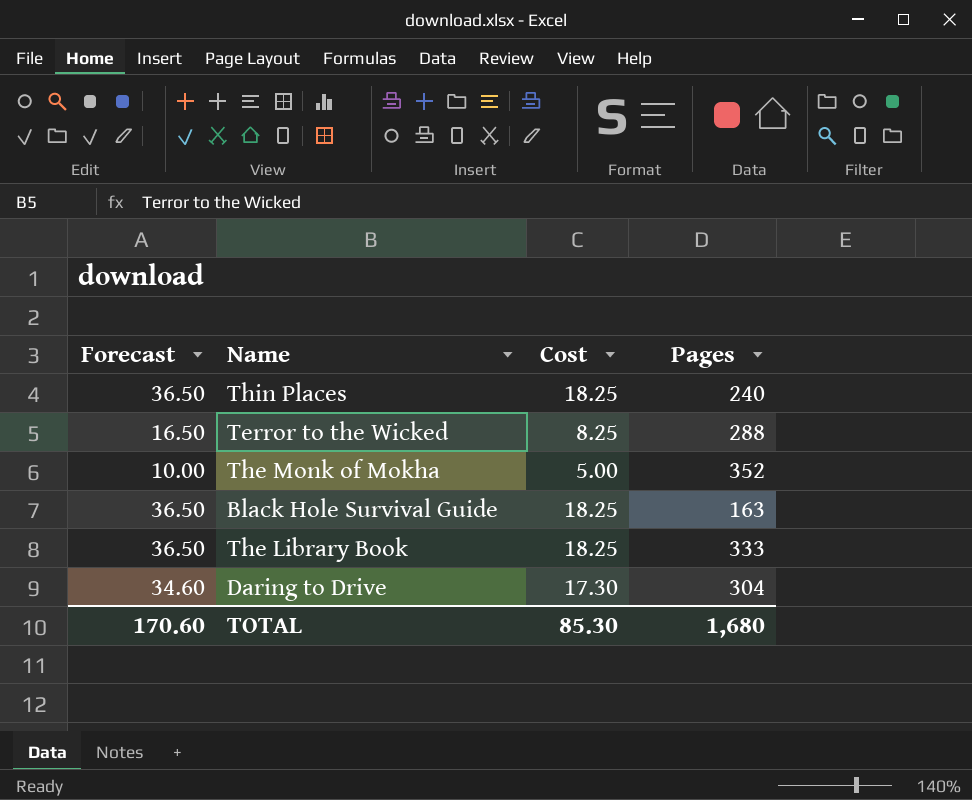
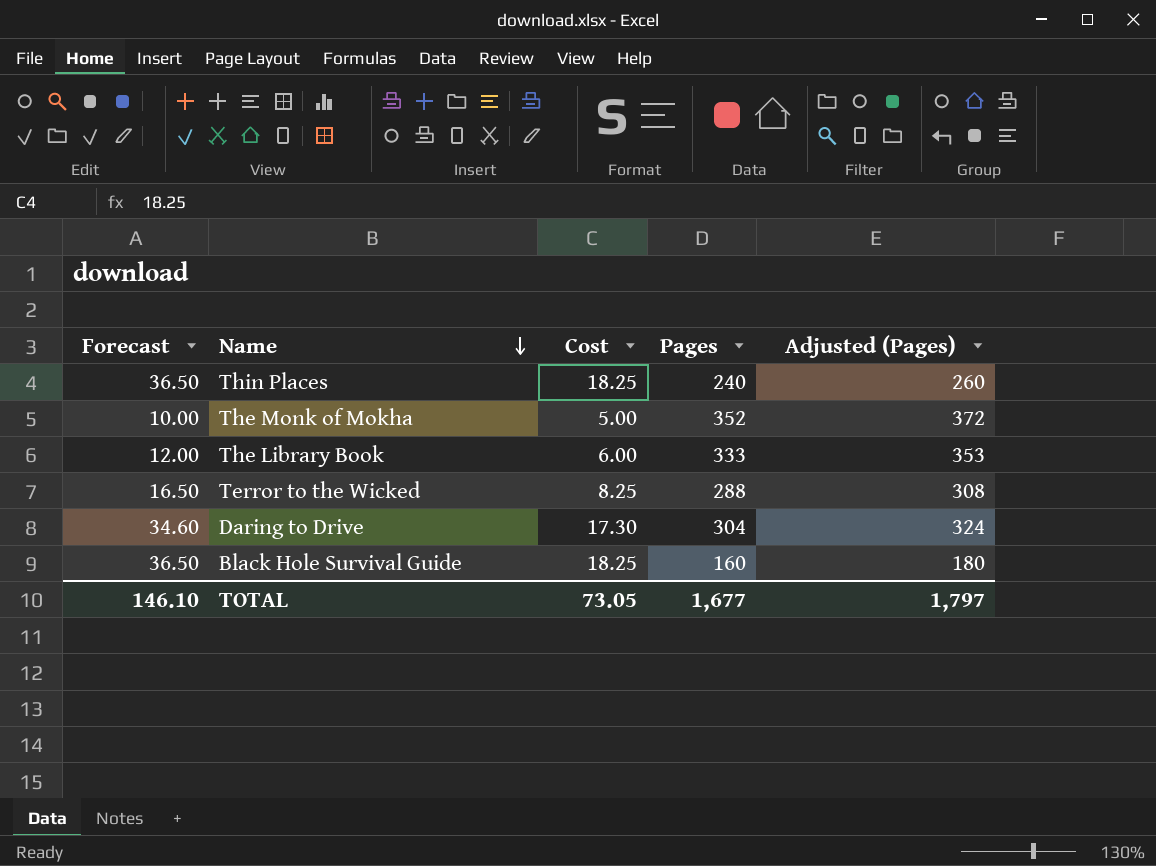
row order: none -> Name descending
column Adjusted (Pages) | formula: none -> [Pages] + 20
The Library Book | Forecast: 36.50 -> 12.00
The Library Book | Cost: 18.25 -> 6.00
Black Hole Survival Guide | Pages: 163 -> 160
TOTAL | Forecast: 170.60 -> 146.10
TOTAL | Cost: 85.30 -> 73.05
TOTAL | Pages: 1,680 -> 1,677

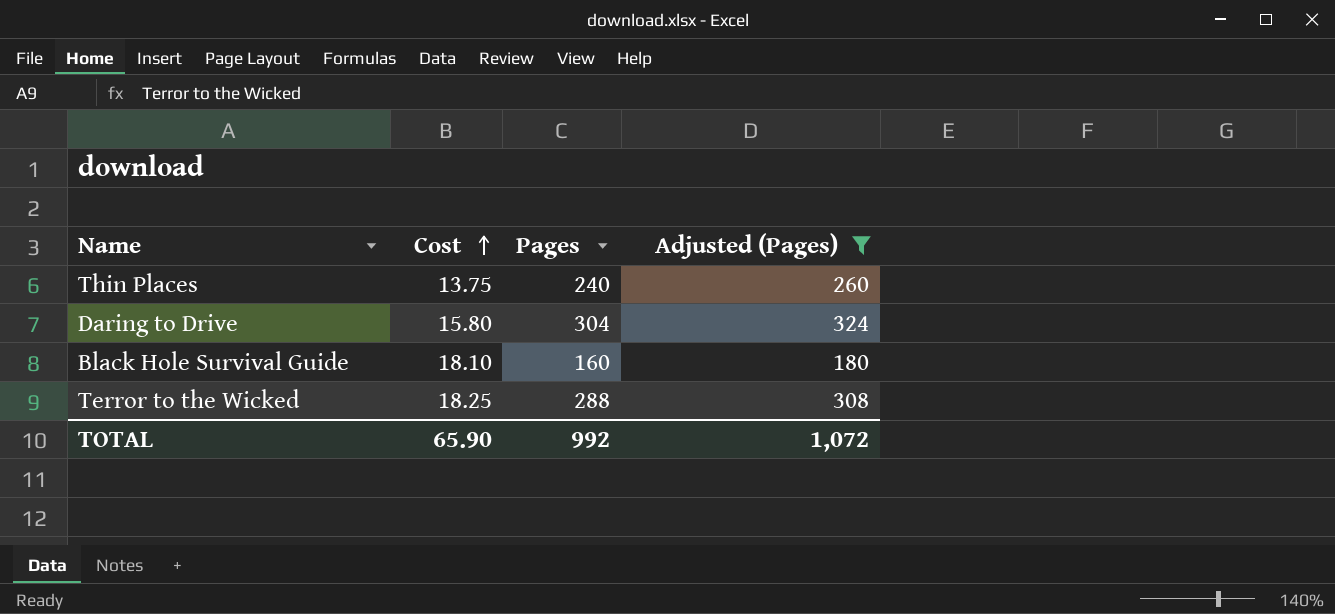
filter: none -> Adjusted (Pages) <= 324
row order: Name descending -> Cost ascending
column Forecast | formula: [Cost] * 2 -> none
Thin Places | Cost: 18.25 -> 13.75
Daring to Drive | Cost: 17.30 -> 15.80
Black Hole Survival Guide | Cost: 18.25 -> 18.10
Terror to the Wicked | Cost: 8.25 -> 18.25
TOTAL | Cost: 73.05 -> 65.90
TOTAL | Pages: 1,677 -> 992
TOTAL | Adjusted (Pages): 1,797 -> 1,072

